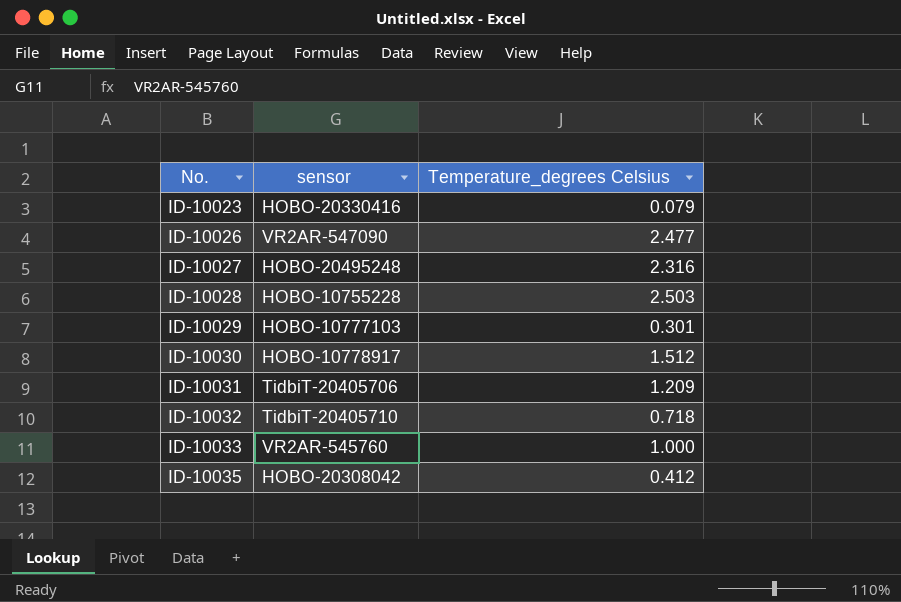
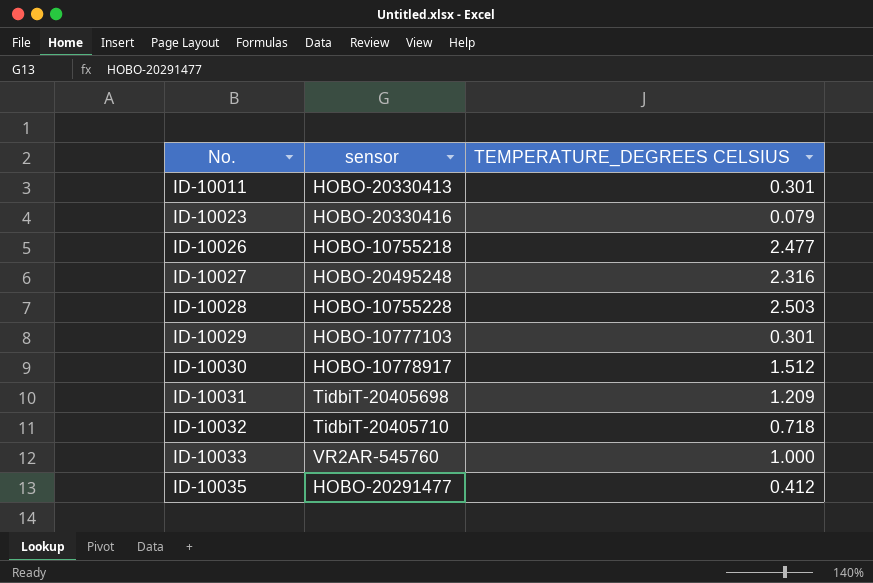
column name: Temperature_degrees Celsius -> TEMPERATURE_DEGREES CELSIUS
row ID-10011: none -> HOBO-20330413 | 0.301
ID-10026 | sensor: VR2AR-547090 -> HOBO-10755218
ID-10031 | sensor: TidbiT-20405706 -> TidbiT-20405698
ID-10035 | sensor: HOBO-20308042 -> HOBO-20291477

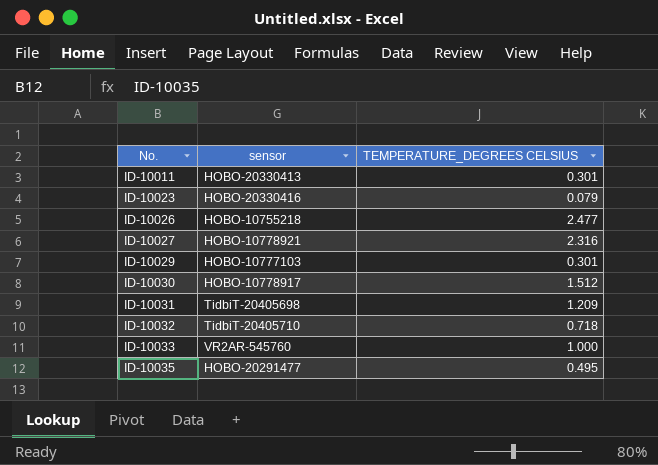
row ID-10028: HOBO-10755228 | 2.503 -> none
ID-10027 | sensor: HOBO-20495248 -> HOBO-10778921
ID-10035 | TEMPERATURE_DEGREES CELSIUS: 0.412 -> 0.495

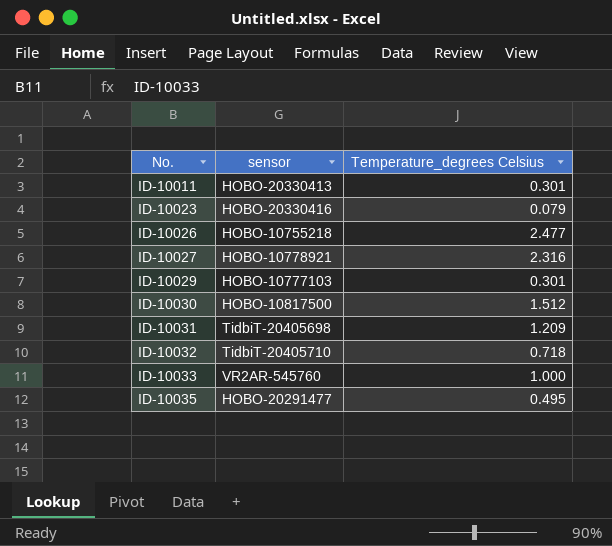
column name: TEMPERATURE_DEGREES CELSIUS -> Temperature_degrees Celsius
ID-10030 | sensor: HOBO-10778917 -> HOBO-10817500

